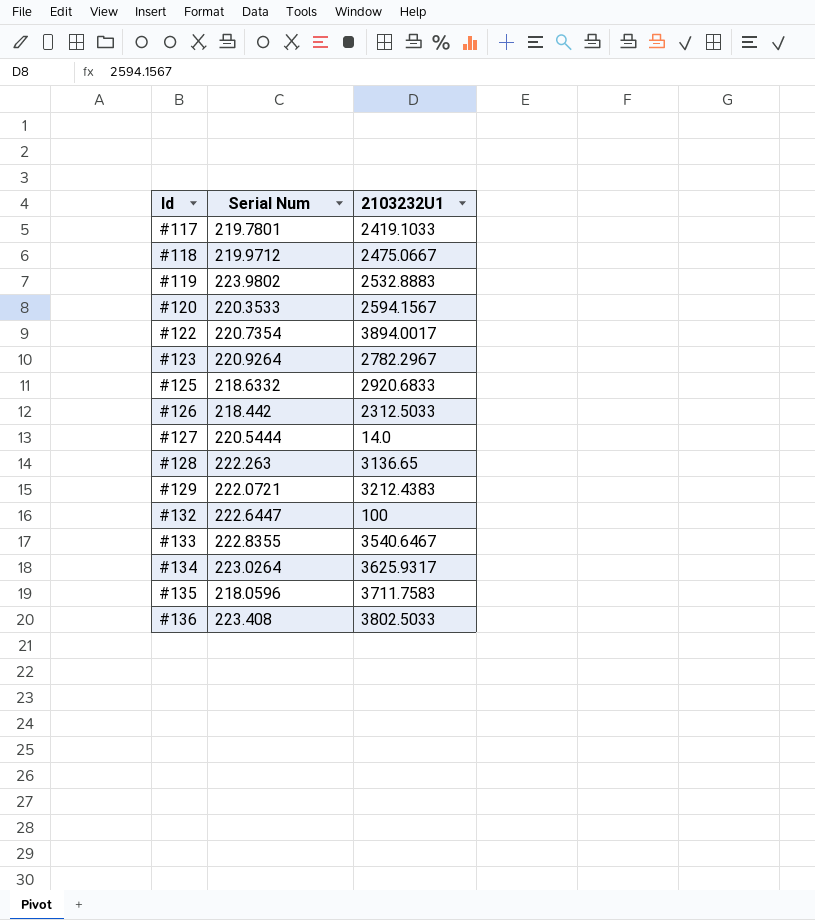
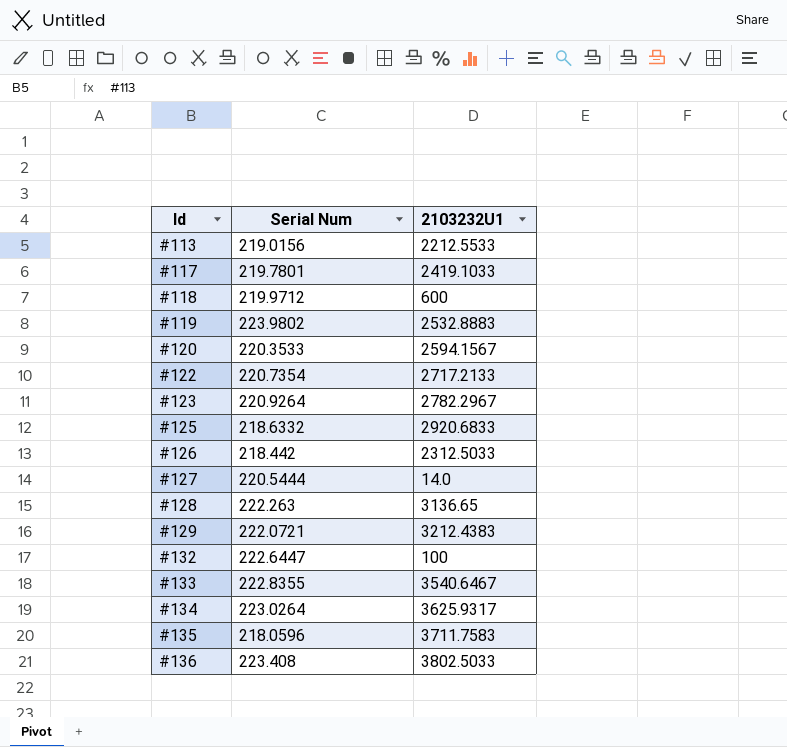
row #113: none -> 219.0156 | 2212.5533
#118 | 2103232U1: 2475.0667 -> 600
#122 | 2103232U1: 3894.0017 -> 2717.2133

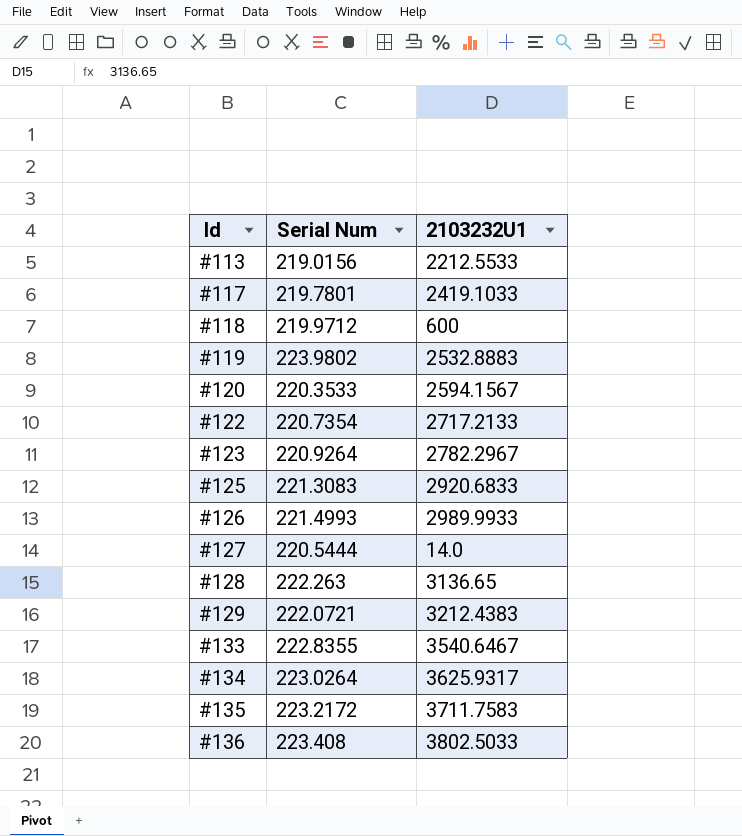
row #132: 222.6447 | 100 -> none
#125 | Serial Num: 218.6332 -> 221.3083
#126 | Serial Num: 218.442 -> 221.4993
#126 | 2103232U1: 2312.5033 -> 2989.9933
#135 | Serial Num: 218.0596 -> 223.2172

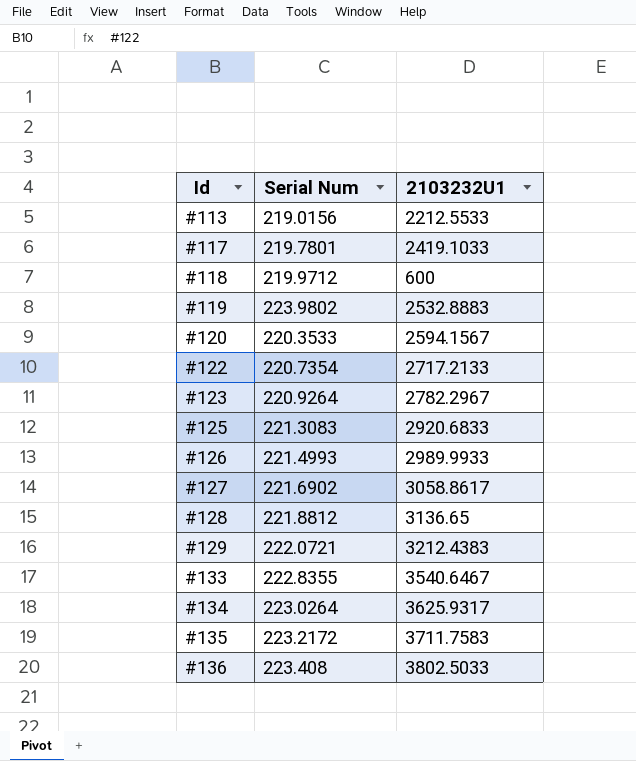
#127 | Serial Num: 220.5444 -> 221.6902
#127 | 2103232U1: 14.0 -> 3058.8617
#128 | Serial Num: 222.263 -> 221.8812

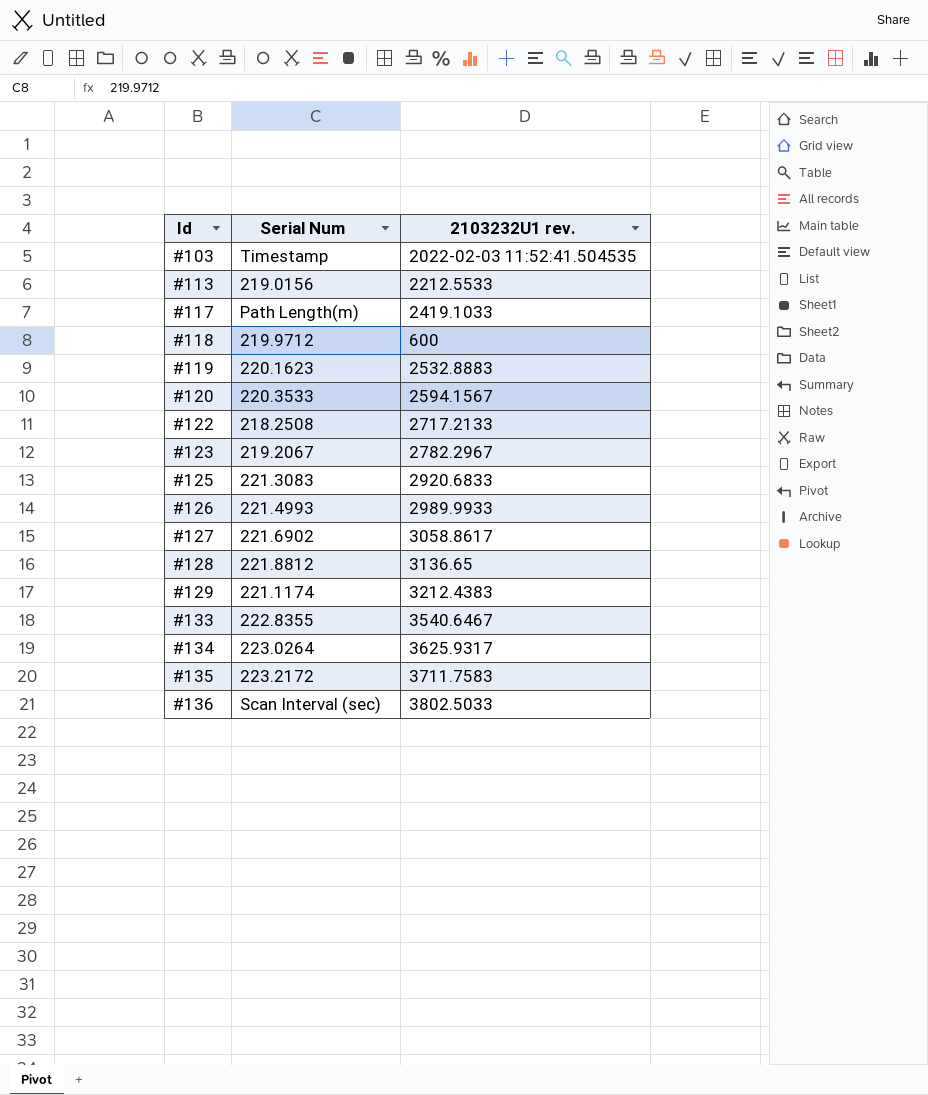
column name: 2103232U1 -> 2103232U1 rev.
row #103: none -> Timestamp | 2022-02-03 11:52:41.504535
#117 | Serial Num: 219.7801 -> Path Length(m)
#119 | Serial Num: 223.9802 -> 220.1623
#122 | Serial Num: 220.7354 -> 218.2508
#123 | Serial Num: 220.9264 -> 219.2067
#129 | Serial Num: 222.0721 -> 221.1174
#136 | Serial Num: 223.408 -> Scan Interval (sec)

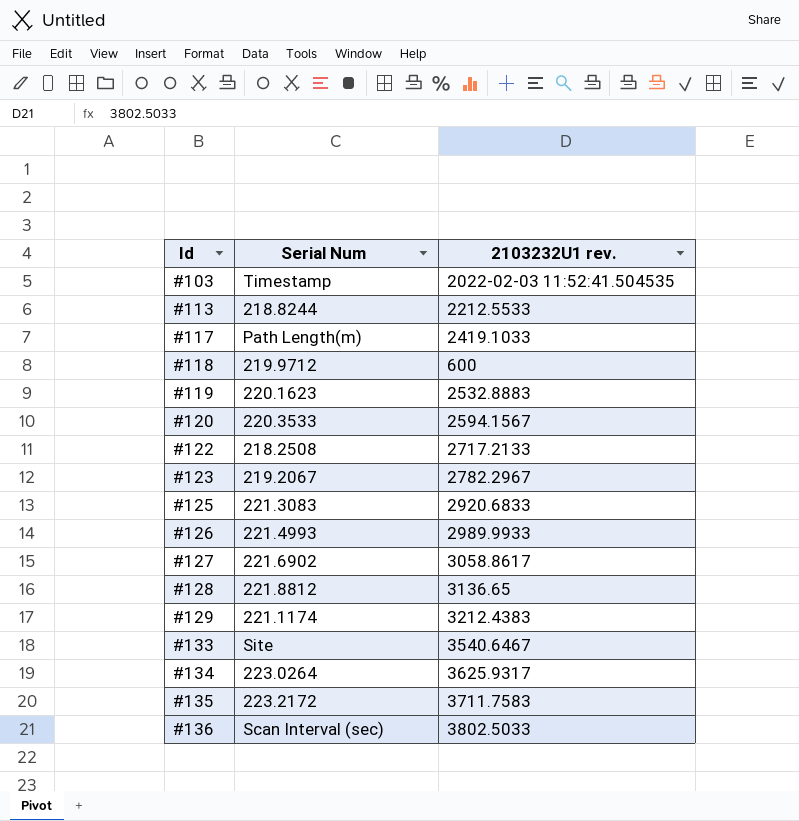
#113 | Serial Num: 219.0156 -> 218.8244
#133 | Serial Num: 222.8355 -> Site

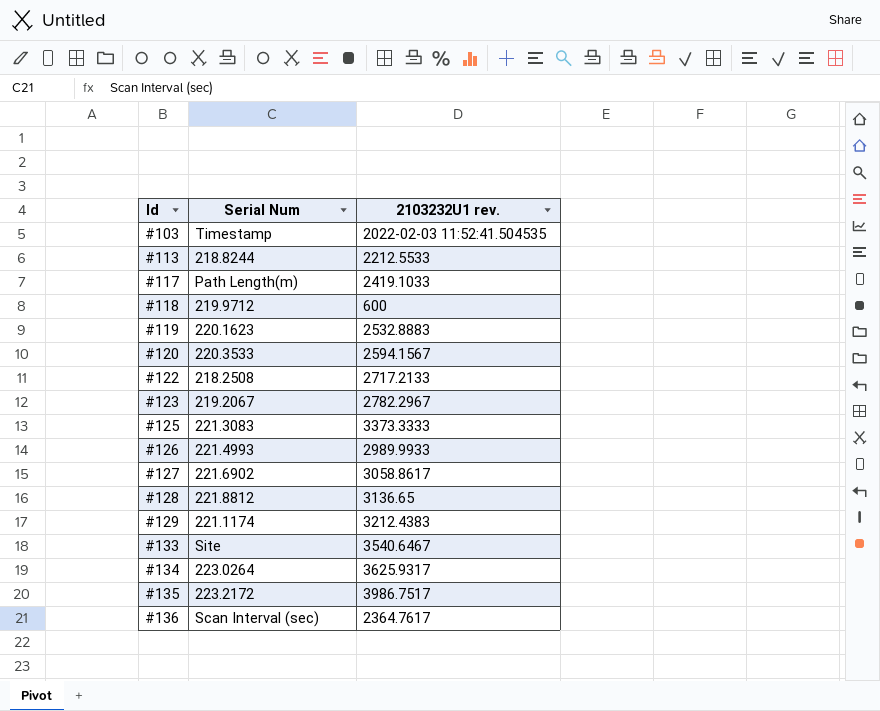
#125 | 2103232U1 rev.: 2920.6833 -> 3373.3333
#135 | 2103232U1 rev.: 3711.7583 -> 3986.7517
#136 | 2103232U1 rev.: 3802.5033 -> 2364.7617

